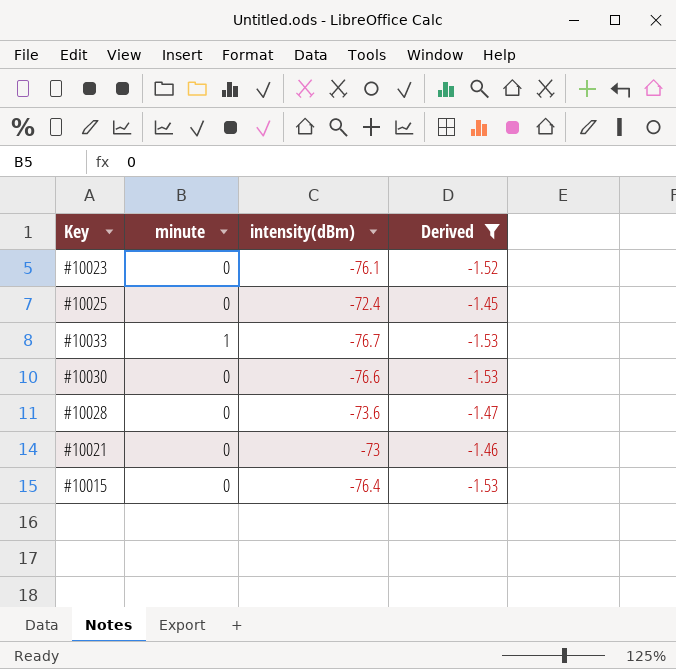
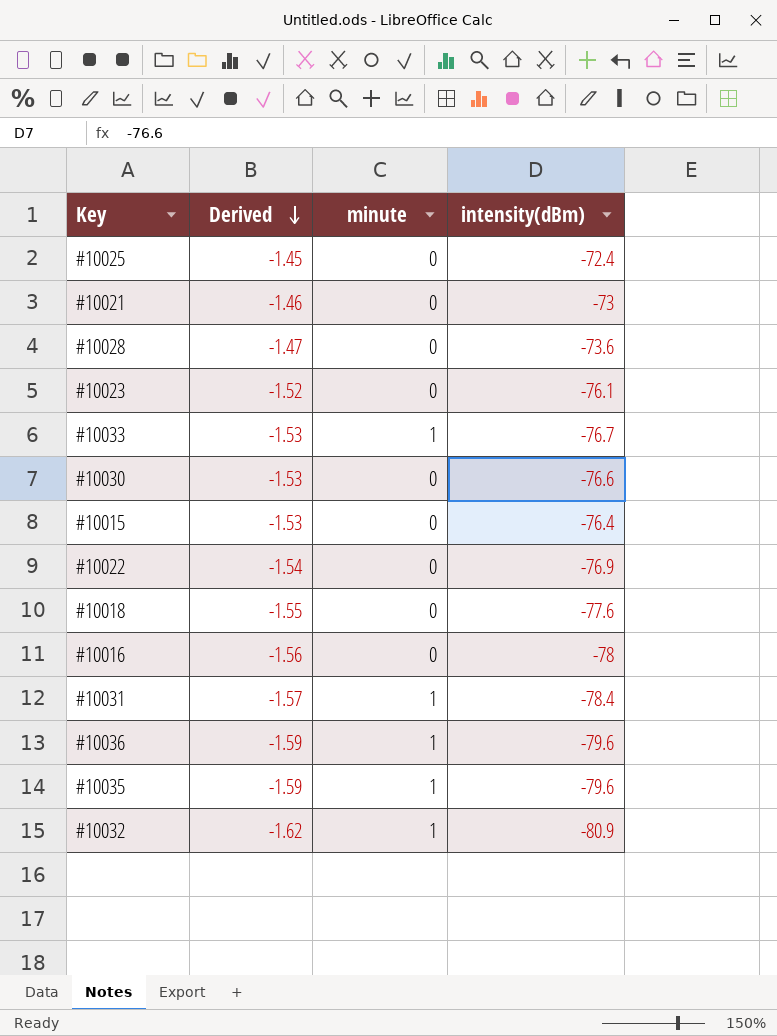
filter: Derived >= -1.53 -> none
row order: none -> Derived descending
column Derived | position: 4 -> 2

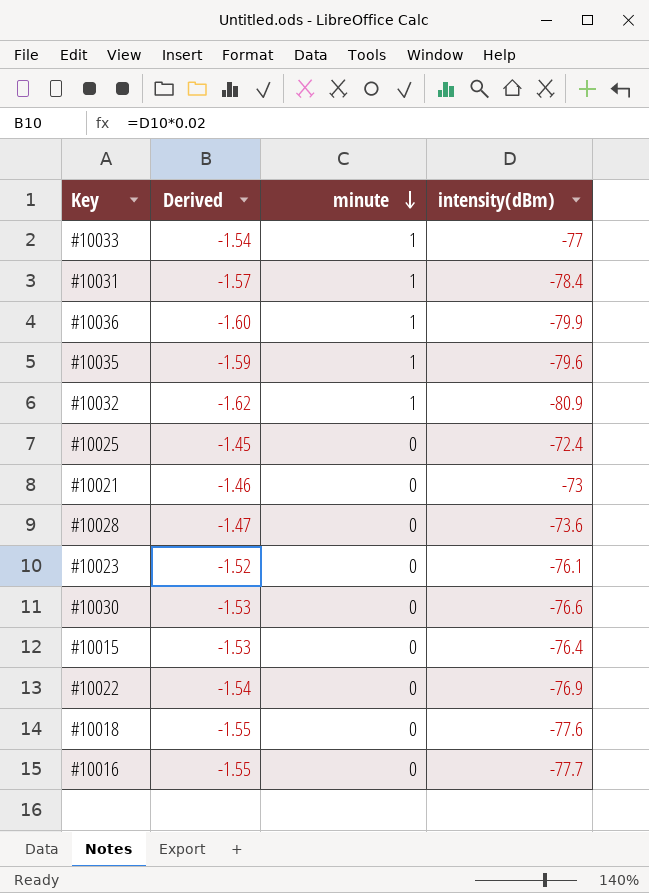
row order: Derived descending -> minute descending
#10033 | Derived: -1.53 -> -1.54
#10033 | intensity(dBm): -76.7 -> -77
#10036 | Derived: -1.59 -> -1.60
#10036 | intensity(dBm): -79.6 -> -79.9
#10016 | Derived: -1.56 -> -1.55
#10016 | intensity(dBm): -78 -> -77.7

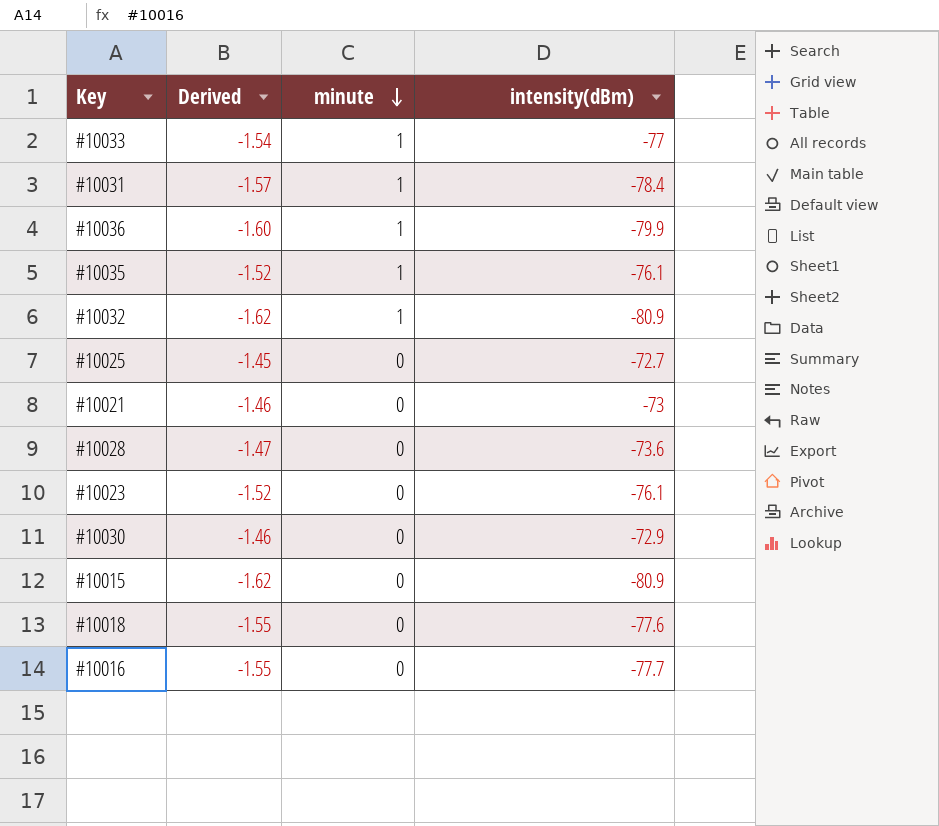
row #10022: -1.54 | 0 | -76.9 -> none
#10035 | Derived: -1.59 -> -1.52
#10035 | intensity(dBm): -79.6 -> -76.1
#10025 | intensity(dBm): -72.4 -> -72.7
#10030 | Derived: -1.53 -> -1.46
#10030 | intensity(dBm): -76.6 -> -72.9
#10015 | Derived: -1.53 -> -1.62
#10015 | intensity(dBm): -76.4 -> -80.9

